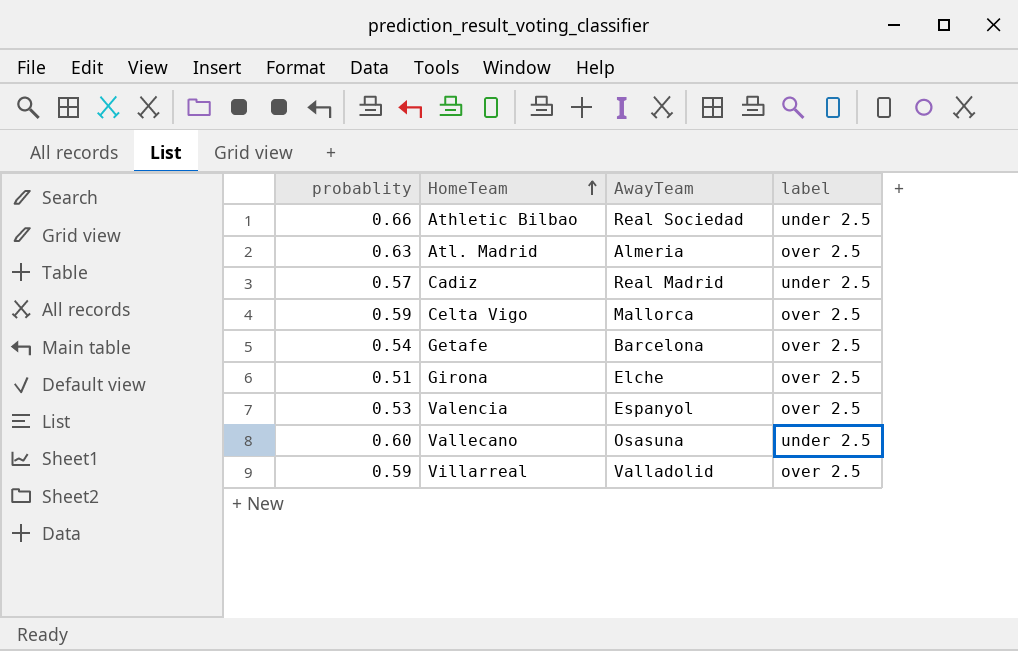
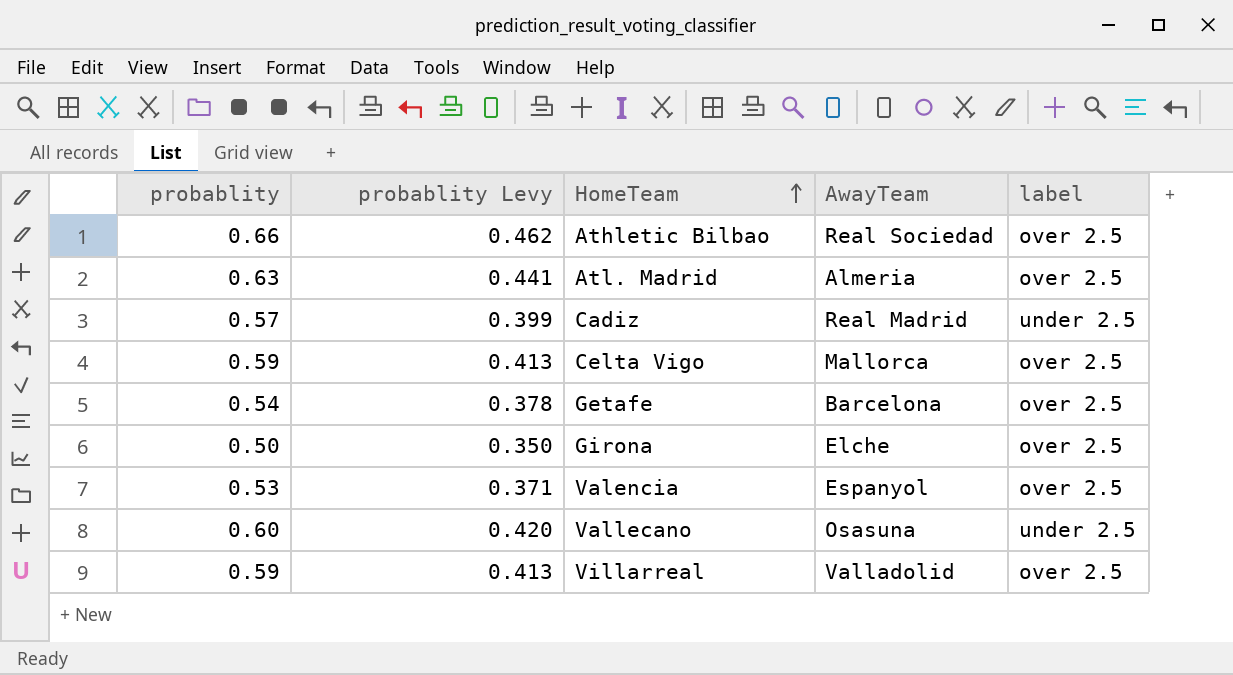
column probablity Levy | formula: none -> [probablity] * 0.7
Athletic Bilbao | label: under 2.5 -> over 2.5
Girona | probablity: 0.51 -> 0.50

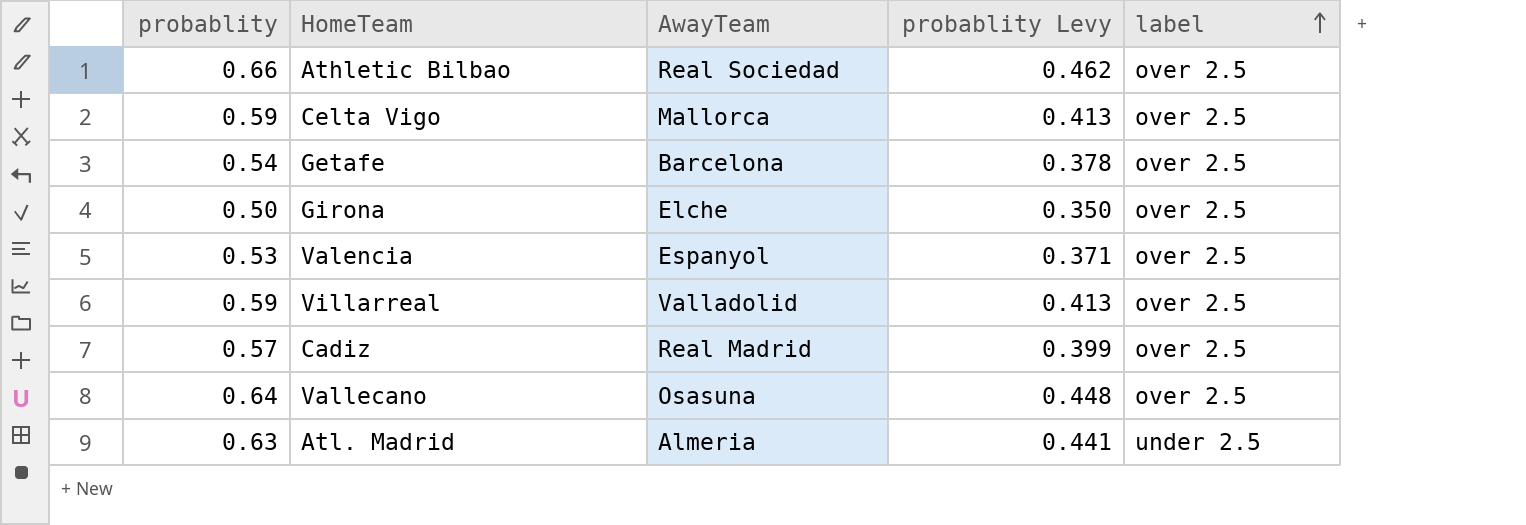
row order: HomeTeam ascending -> label ascending
column probablity Levy | position: 2 -> 4
Cadiz | label: under 2.5 -> over 2.5
Vallecano | probablity: 0.60 -> 0.64
Vallecano | probablity Levy: 0.420 -> 0.448
Vallecano | label: under 2.5 -> over 2.5
Atl. Madrid | label: over 2.5 -> under 2.5

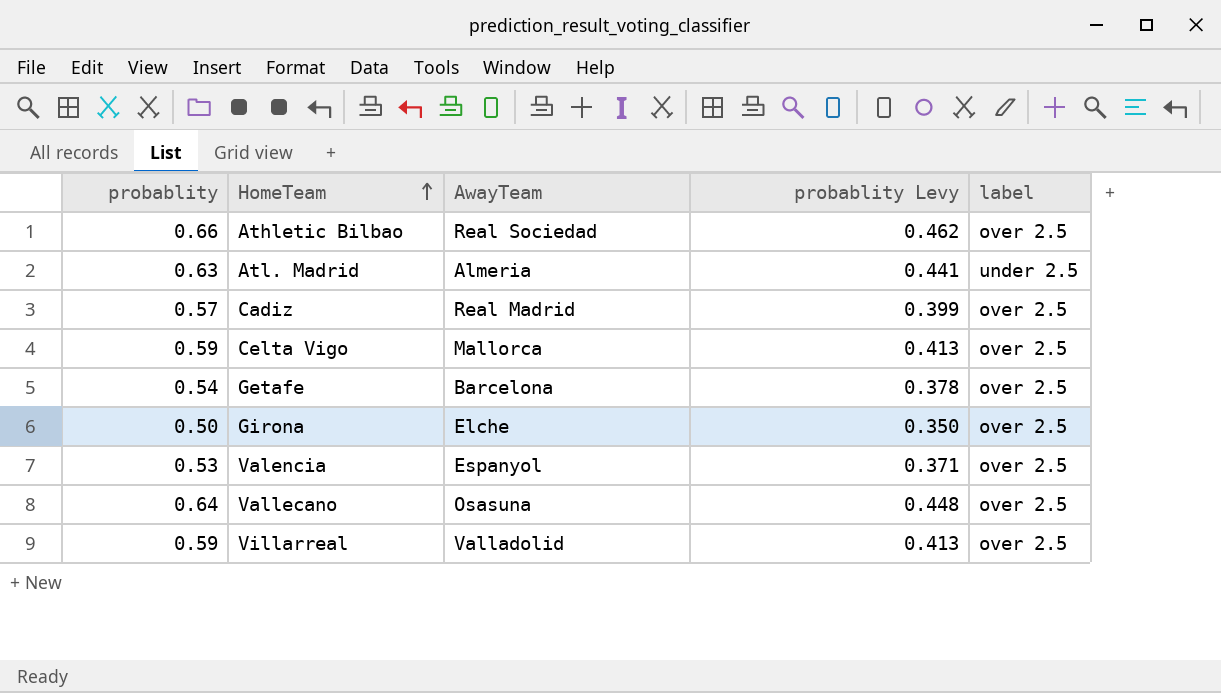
row order: label ascending -> HomeTeam ascending

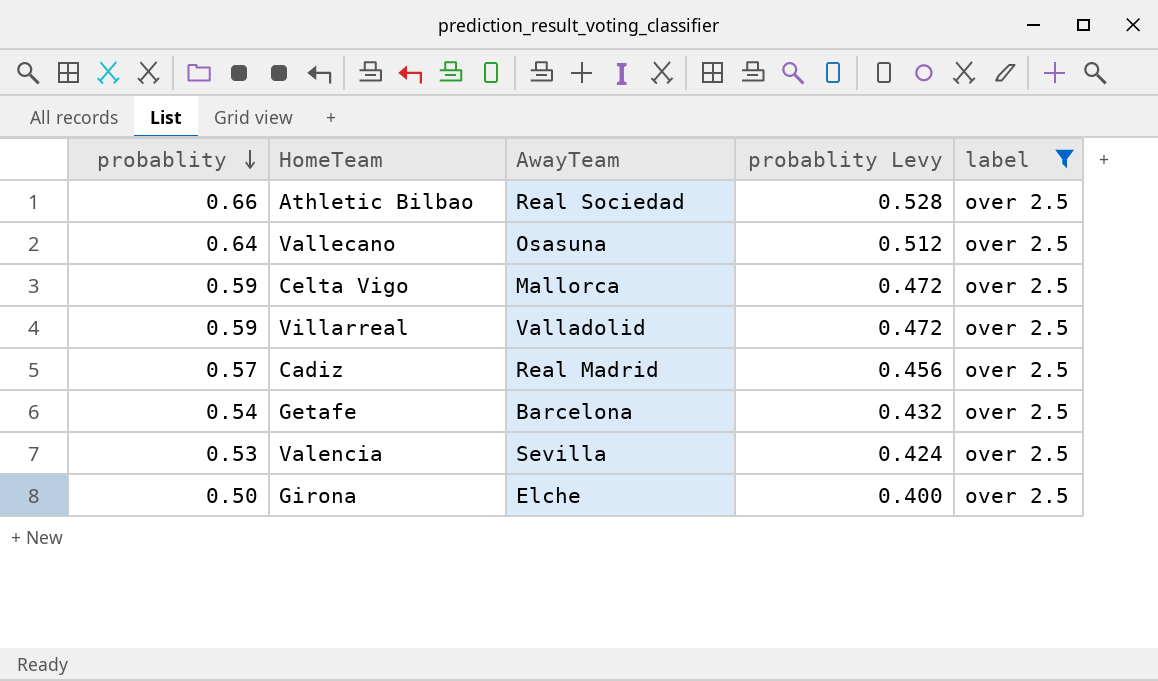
filter: none -> label = over 2.5
row order: HomeTeam ascending -> probablity descending
column probablity Levy | formula: [probablity] * 0.7 -> [probablity] * 0.8
Valencia | AwayTeam: Espanyol -> Sevilla

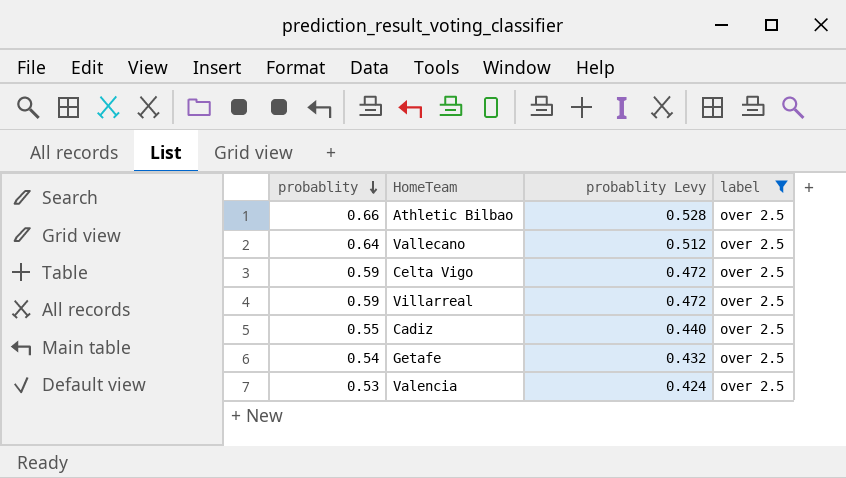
column AwayTeam | position: 3 -> none
row Girona: 0.50 | Elche | 0.400 | over 2.5 -> none
Cadiz | probablity: 0.57 -> 0.55
Cadiz | probablity Levy: 0.456 -> 0.440

